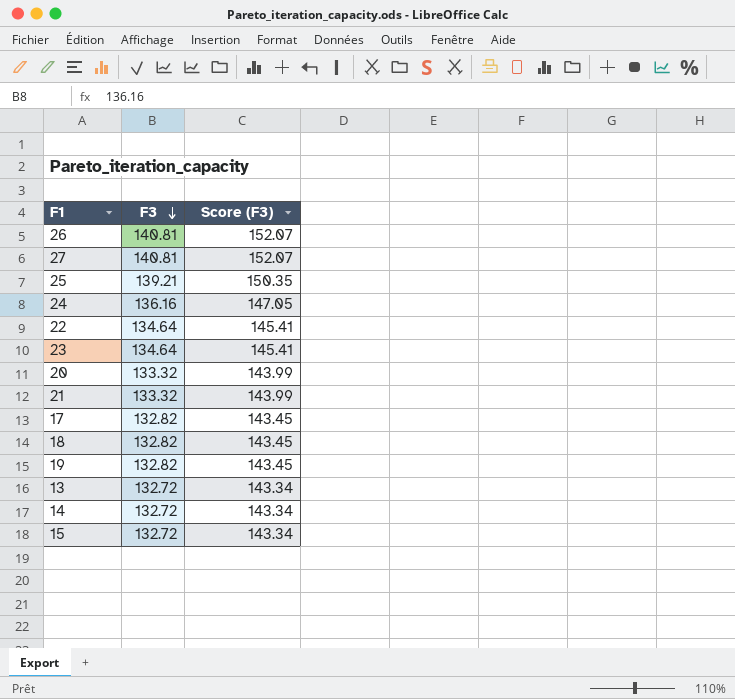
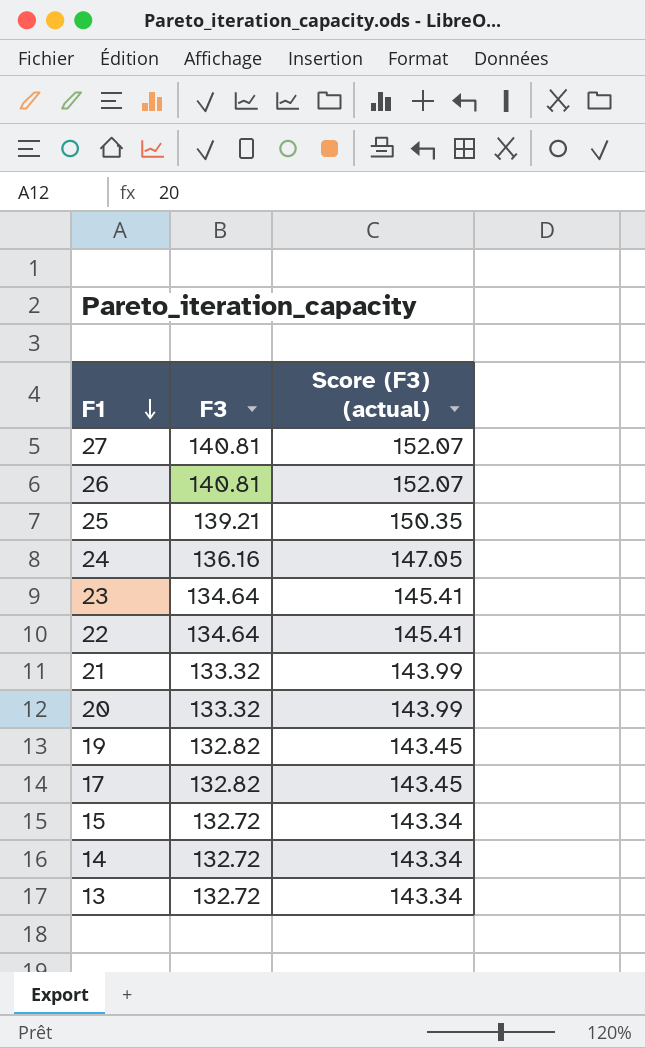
row order: F3 descending -> F1 descending
column name: Score (F3) -> Score (F3) (actual)
row 18: 132.82 | 143.45 -> none

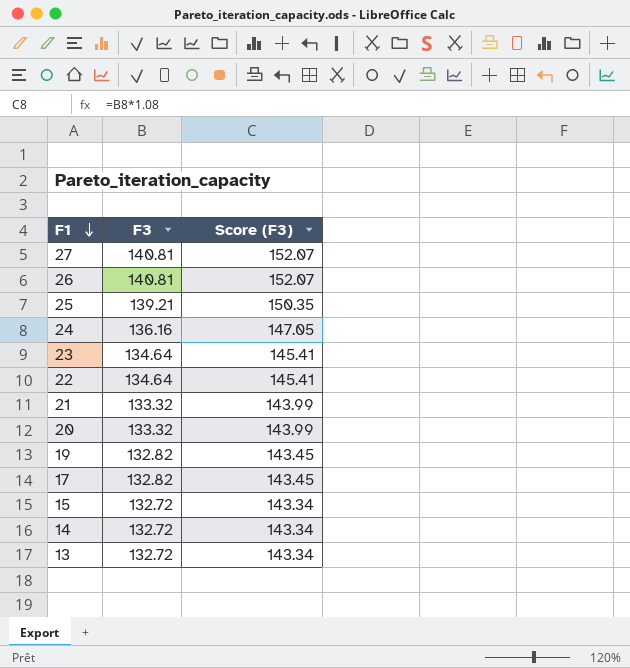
column name: Score (F3) (actual) -> Score (F3)

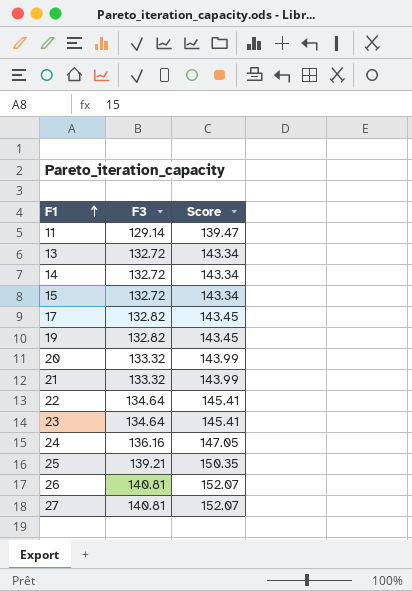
row order: F1 descending -> F1 ascending
column name: Score (F3) -> Score
row 11: none -> 129.14 | 139.47

